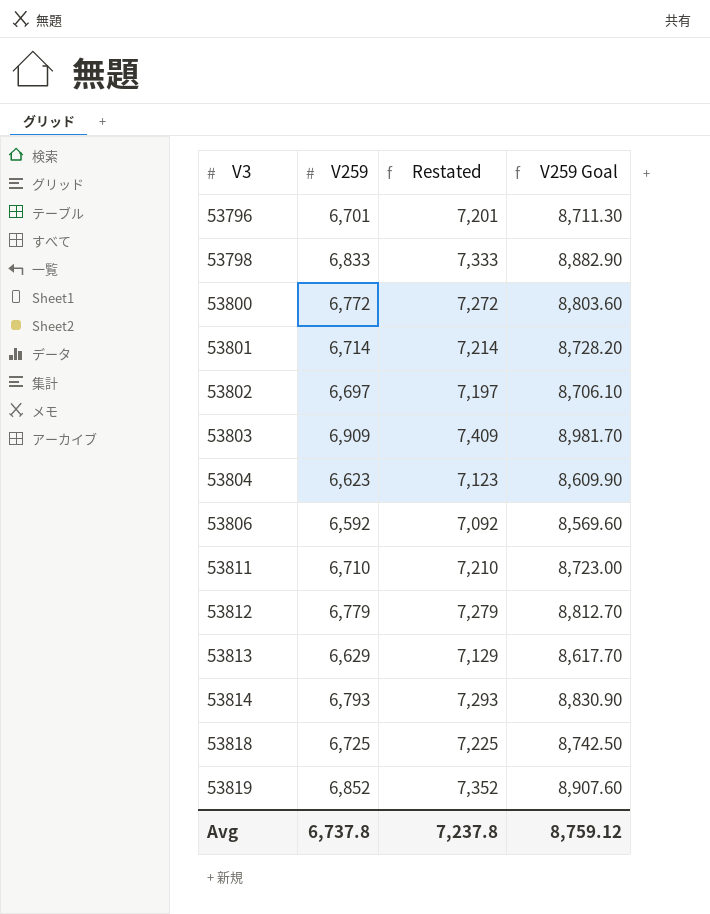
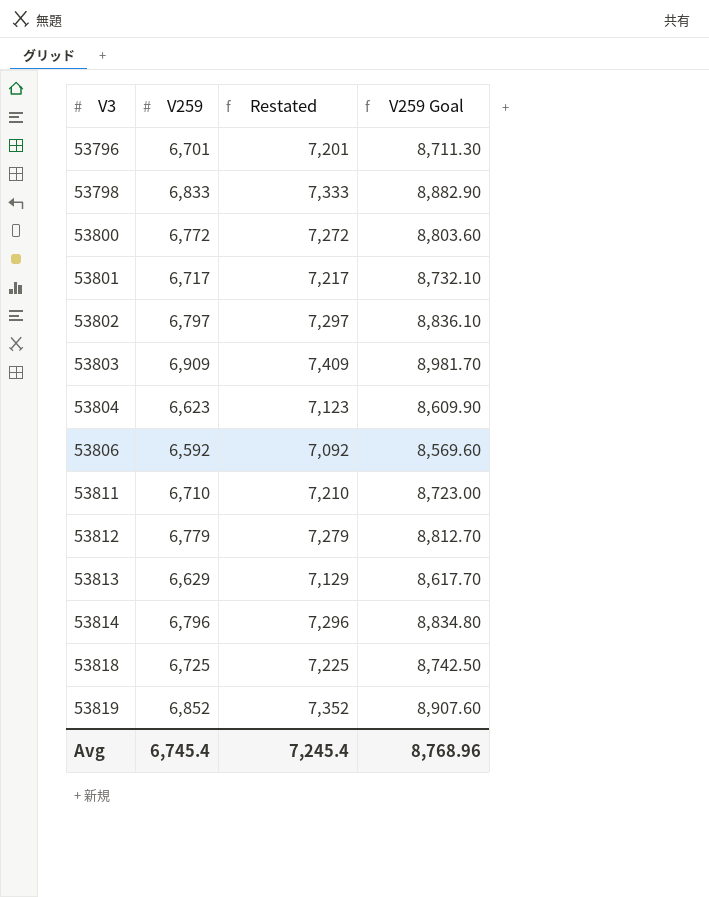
53801 | V259: 6,714 -> 6,717
53801 | Restated: 7,214 -> 7,217
53801 | V259 Goal: 8,728.20 -> 8,732.10
53802 | V259: 6,697 -> 6,797
53802 | Restated: 7,197 -> 7,297
53802 | V259 Goal: 8,706.10 -> 8,836.10
53814 | V259: 6,793 -> 6,796
53814 | Restated: 7,293 -> 7,296
53814 | V259 Goal: 8,830.90 -> 8,834.80
Avg | V259: 6,737.8 -> 6,745.4
Avg | Restated: 7,237.8 -> 7,245.4
Avg | V259 Goal: 8,759.12 -> 8,768.96

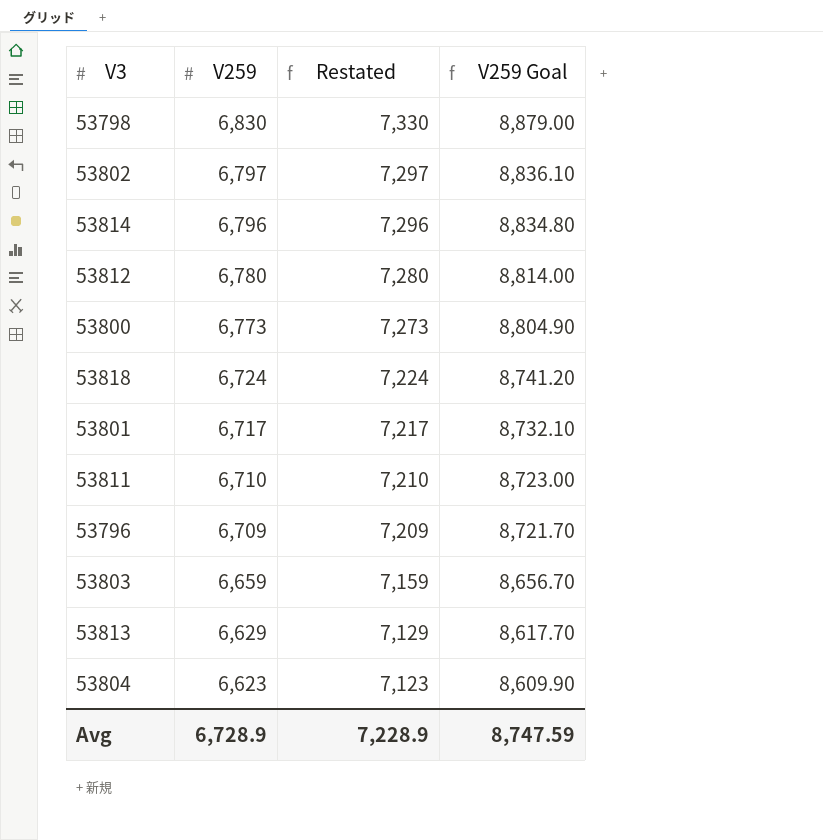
row order: V3 ascending -> V259 descending
row 53806: 6,592 | 7,092 | 8,569.60 -> none
row 53819: 6,852 | 7,352 | 8,907.60 -> none
53798 | V259: 6,833 -> 6,830
53798 | Restated: 7,333 -> 7,330
53798 | V259 Goal: 8,882.90 -> 8,879.00
53812 | V259: 6,779 -> 6,780
53812 | Restated: 7,279 -> 7,280
53812 | V259 Goal: 8,812.70 -> 8,814.00
53800 | V259: 6,772 -> 6,773
53800 | Restated: 7,272 -> 7,273
53800 | V259 Goal: 8,803.60 -> 8,804.90
53818 | V259: 6,725 -> 6,724
53818 | Restated: 7,225 -> 7,224
53818 | V259 Goal: 8,742.50 -> 8,741.20
53796 | V259: 6,701 -> 6,709
53796 | Restated: 7,201 -> 7,209
53796 | V259 Goal: 8,711.30 -> 8,721.70
53803 | V259: 6,909 -> 6,659
53803 | Restated: 7,409 -> 7,159
53803 | V259 Goal: 8,981.70 -> 8,656.70
Avg | V259: 6,745.4 -> 6,728.9
Avg | Restated: 7,245.4 -> 7,228.9
Avg | V259 Goal: 8,768.96 -> 8,747.59

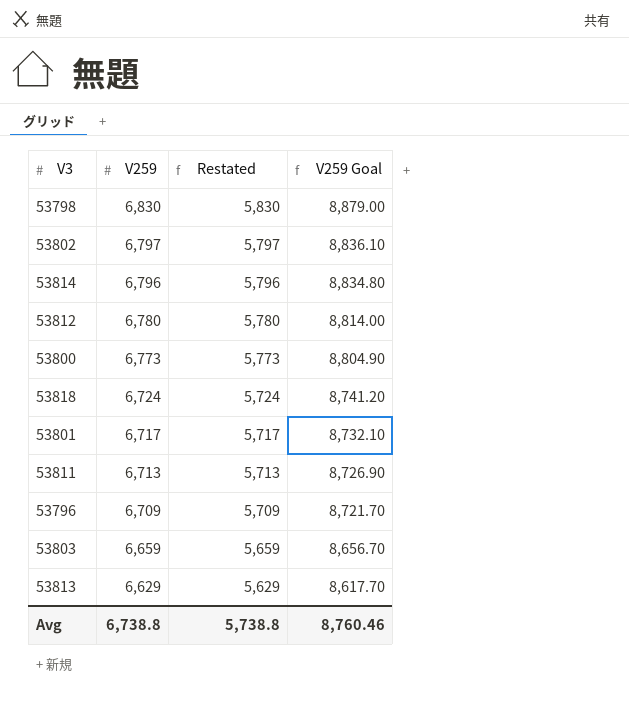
column Restated | formula: [V259] + 500 -> [V259] - 1000
row 53804: 6,623 | 7,123 | 8,609.90 -> none
53811 | V259: 6,710 -> 6,713
53811 | V259 Goal: 8,723.00 -> 8,726.90
Avg | V259: 6,728.9 -> 6,738.8
Avg | Restated: 7,228.9 -> 5,738.8
Avg | V259 Goal: 8,747.59 -> 8,760.46

